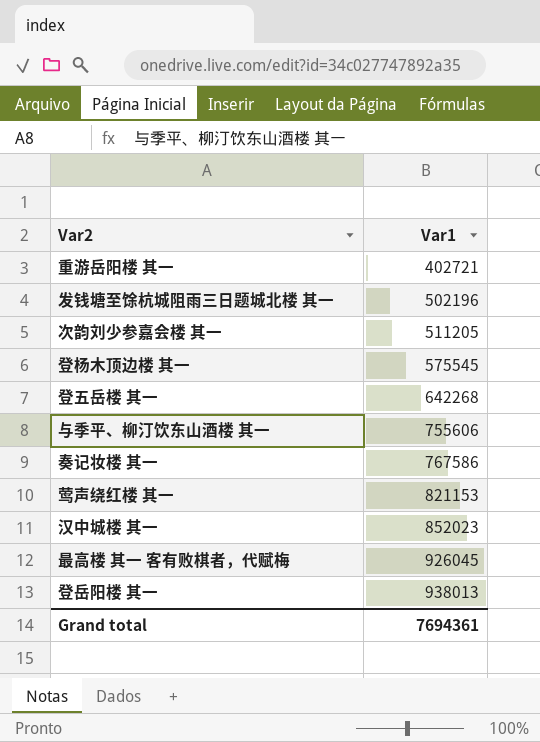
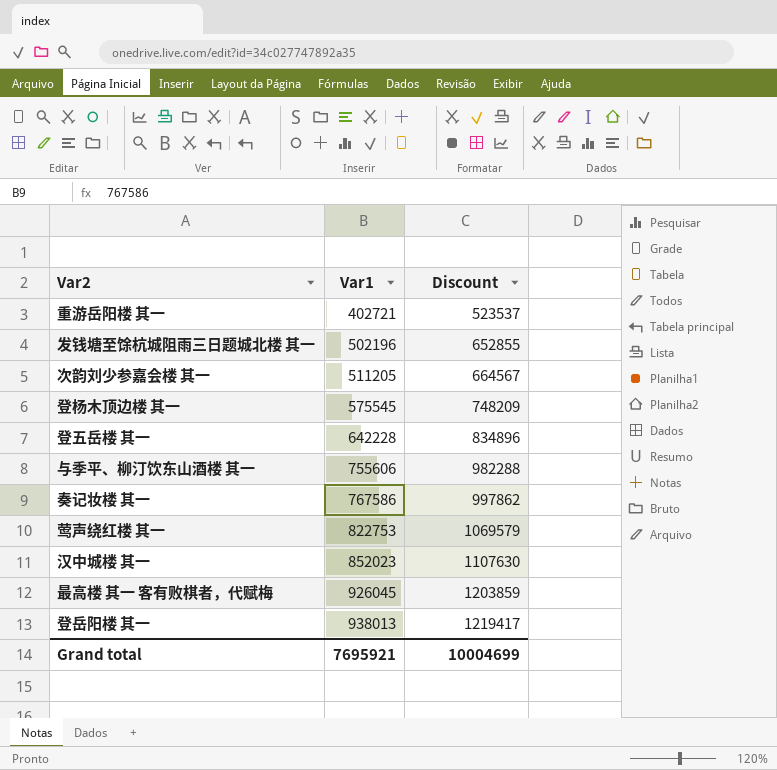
column Discount | formula: none -> [Var1] * 1.3
登五岳楼 其一 | Var1: 642268 -> 642228
莺声绕红楼 其一 | Var1: 821153 -> 822753
Grand total | Var1: 7694361 -> 7695921

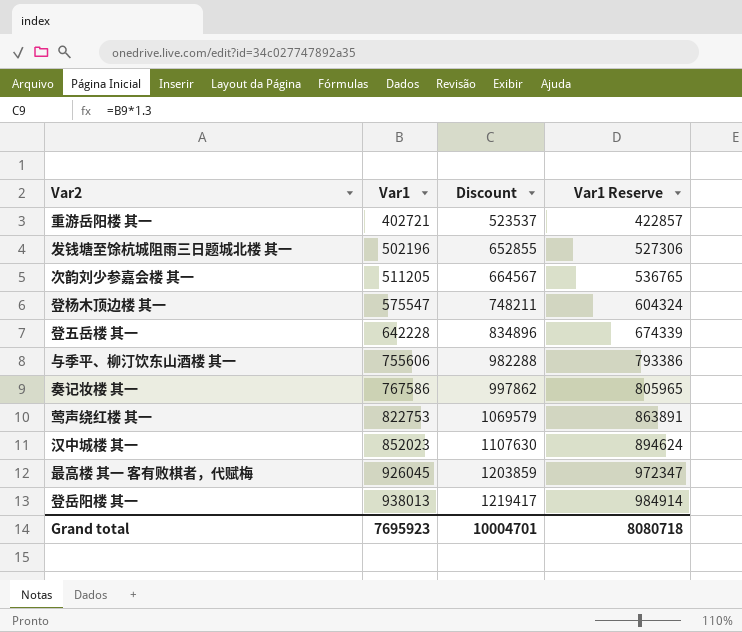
column Var1 Reserve | formula: none -> [Var1] * 1.05
登杨木顶边楼 其一 | Var1: 575545 -> 575547
登杨木顶边楼 其一 | Discount: 748209 -> 748211
Grand total | Var1: 7695921 -> 7695923
Grand total | Discount: 10004699 -> 10004701

